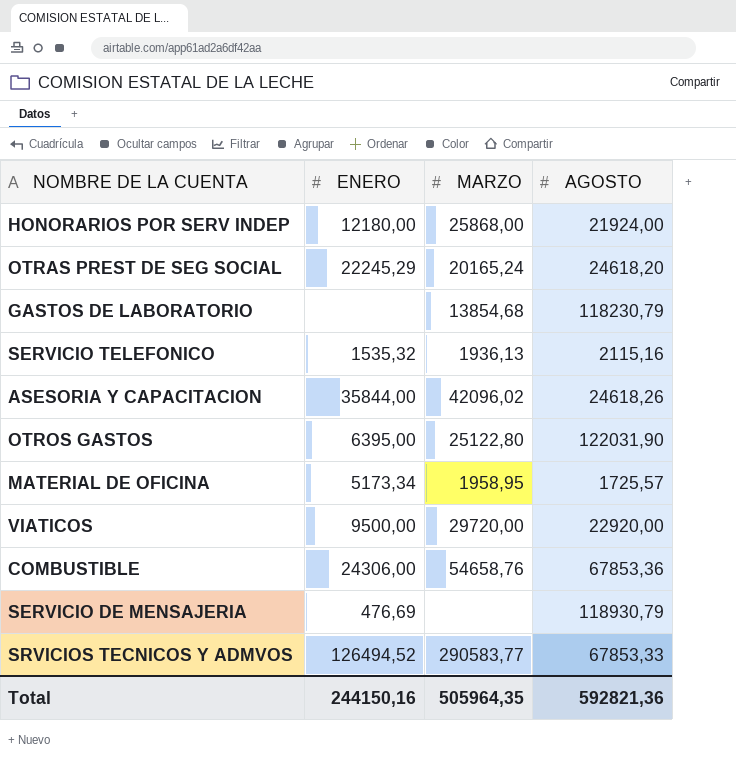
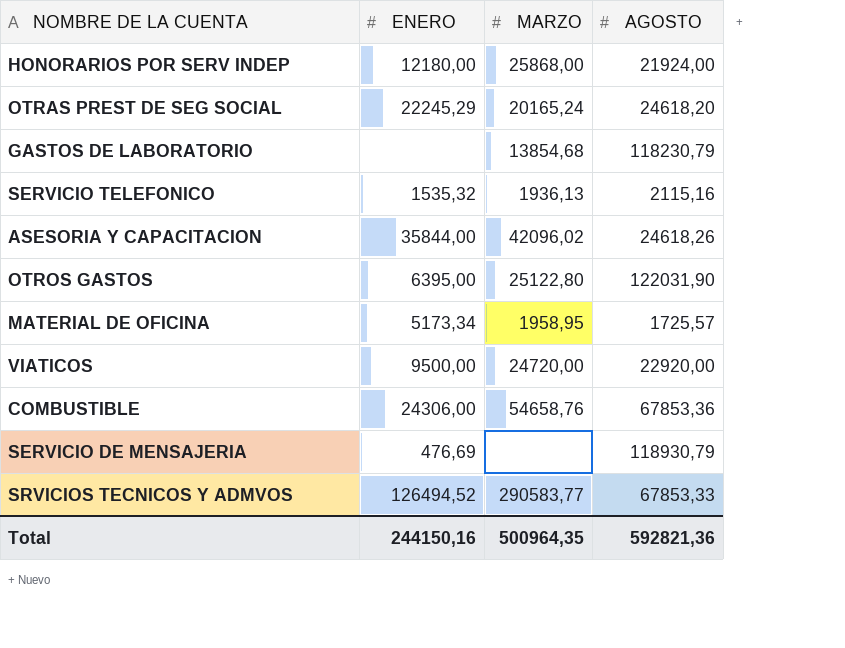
VIATICOS | MARZO: 29720,00 -> 24720,00
Total | MARZO: 505964,35 -> 500964,35

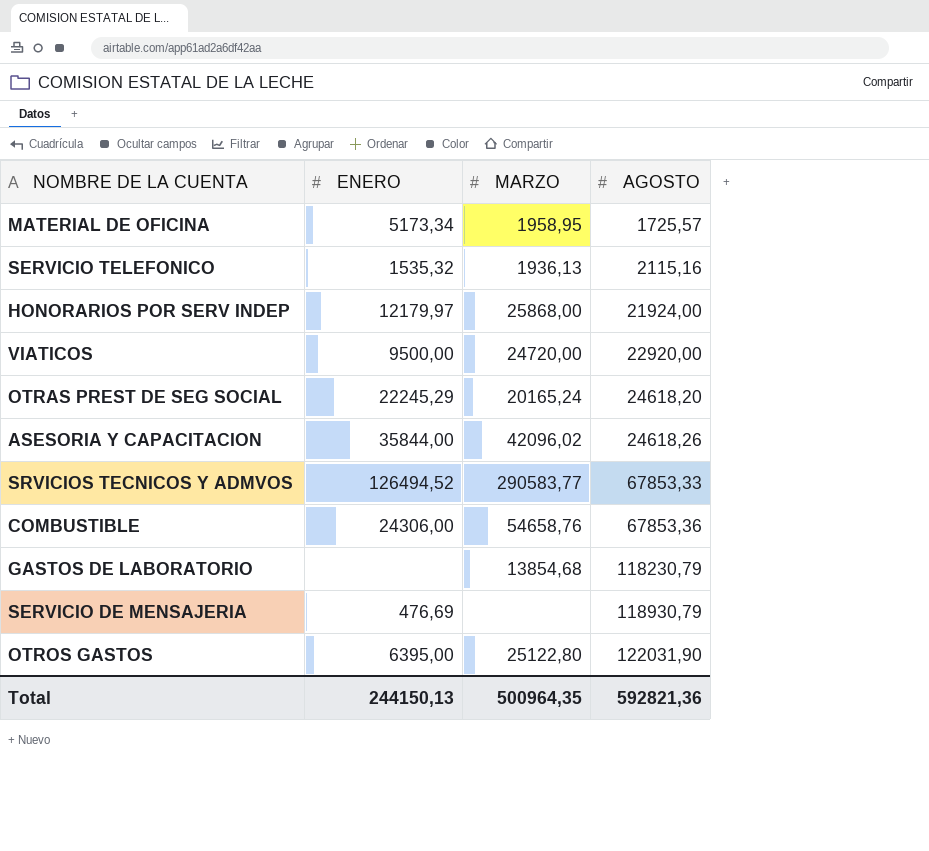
row order: none -> AGOSTO ascending
HONORARIOS POR SERV INDEP | ENERO: 12180,00 -> 12179,97
Total | ENERO: 244150,16 -> 244150,13

